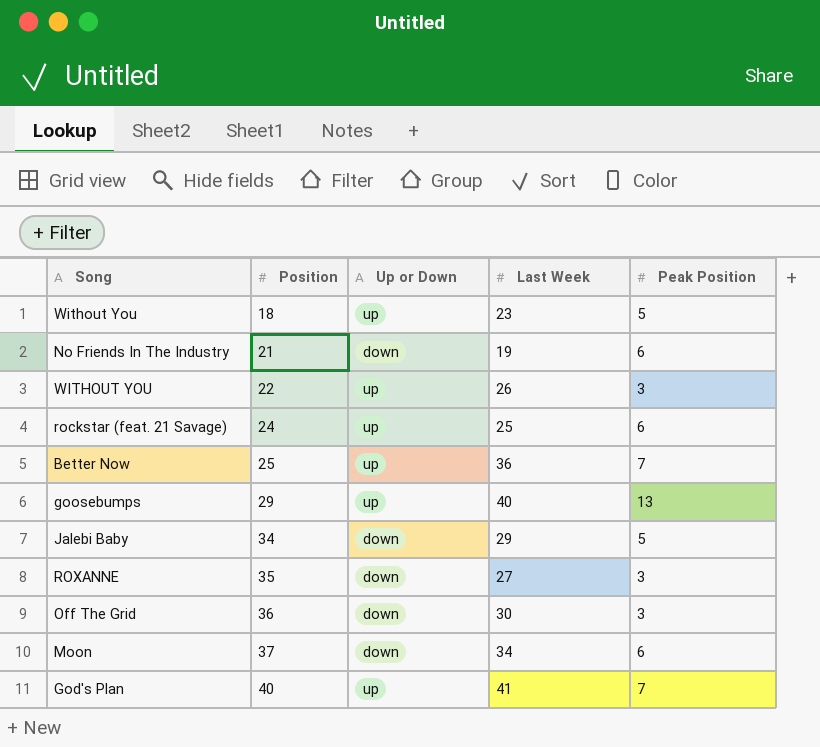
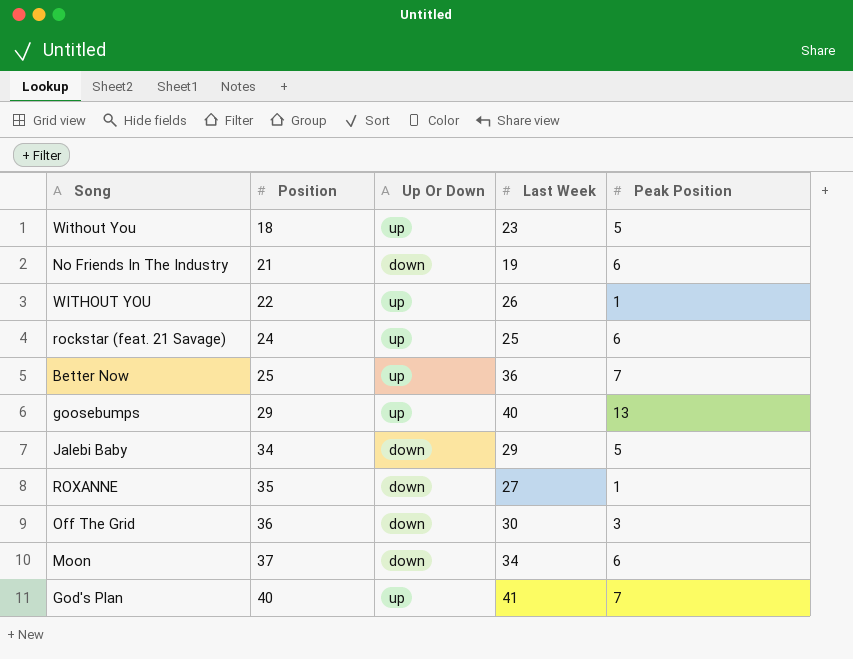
column name: Up or Down -> Up Or Down
WITHOUT YOU | Peak Position: 3 -> 1
ROXANNE | Peak Position: 3 -> 1

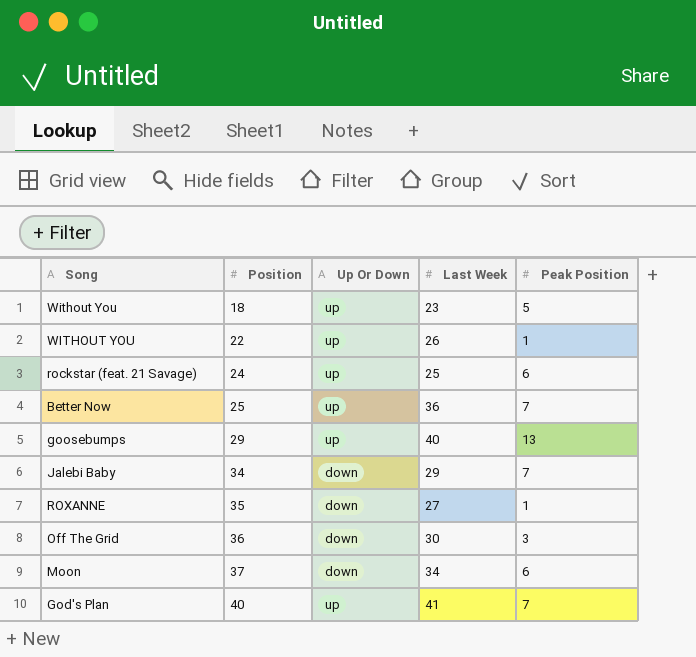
row No Friends In The Industry: 21 | down | 19 | 6 -> none
Jalebi Baby | Peak Position: 5 -> 7

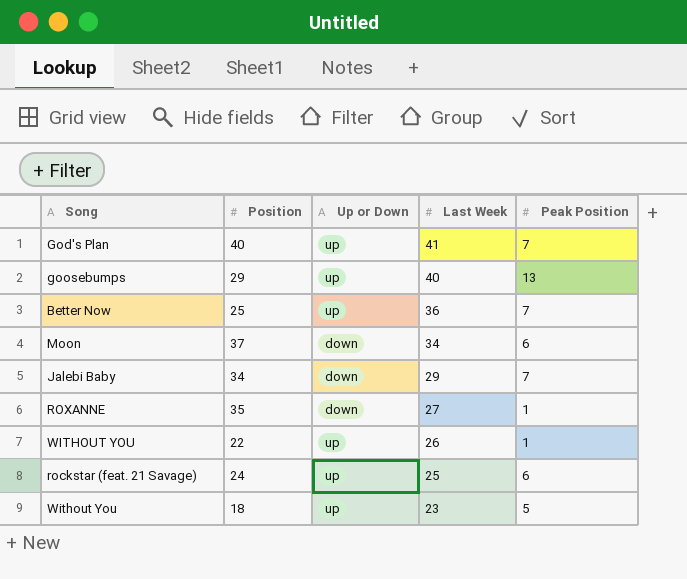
row order: Position ascending -> Last Week descending
column name: Up Or Down -> Up or Down
row Off The Grid: 36 | down | 30 | 3 -> none

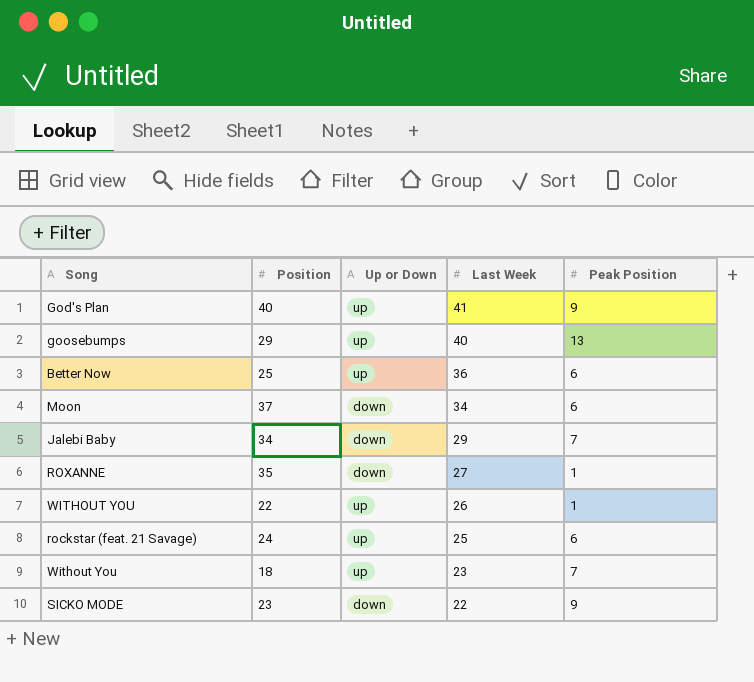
God's Plan | Peak Position: 7 -> 9
Better Now | Peak Position: 7 -> 6
Without You | Peak Position: 5 -> 7
row SICKO MODE: none -> 23 | down | 22 | 9

